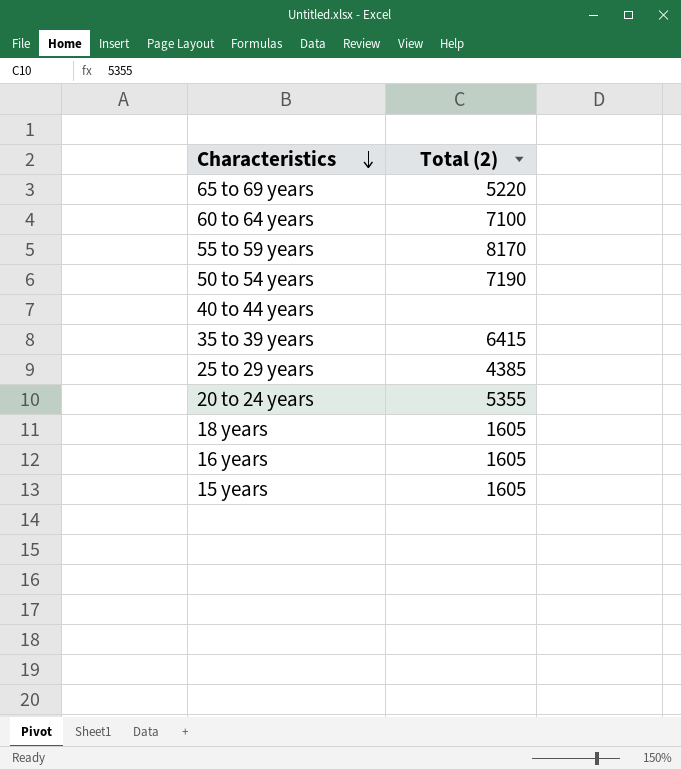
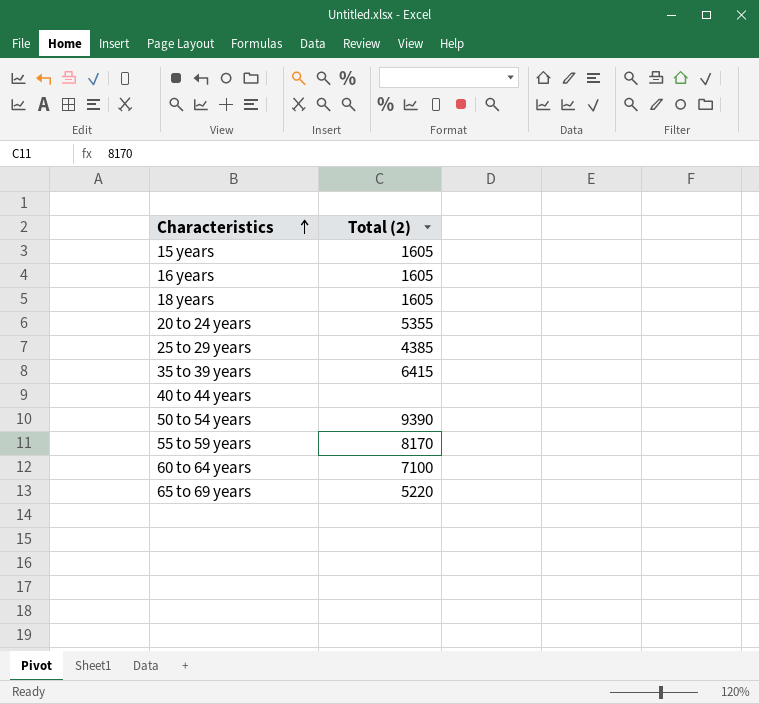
row order: Characteristics descending -> Characteristics ascending
50 to 54 years | Total (2): 7190 -> 9390

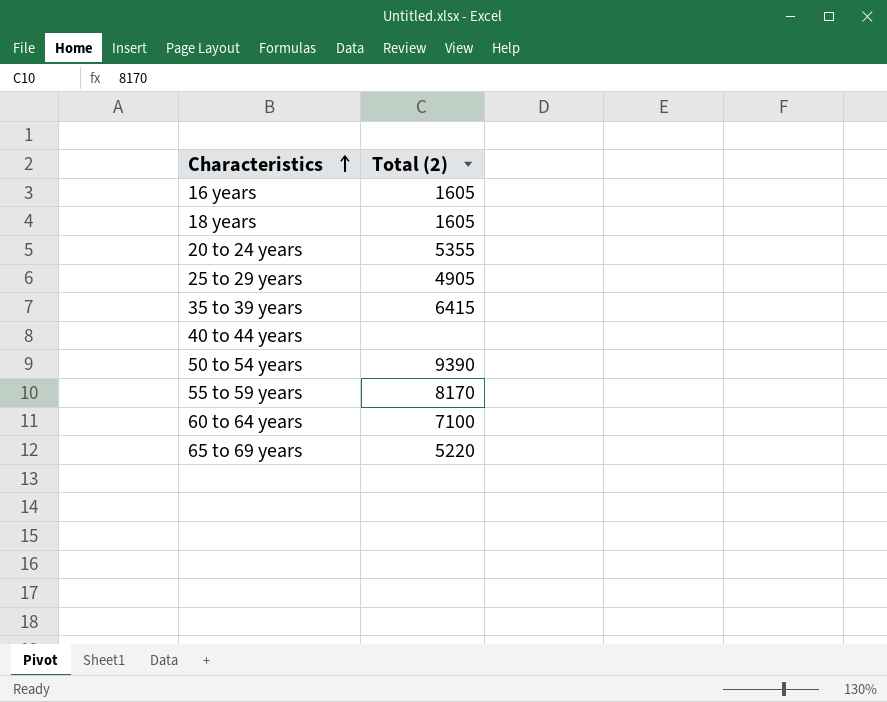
row 15 years: 1605 -> none
25 to 29 years | Total (2): 4385 -> 4905

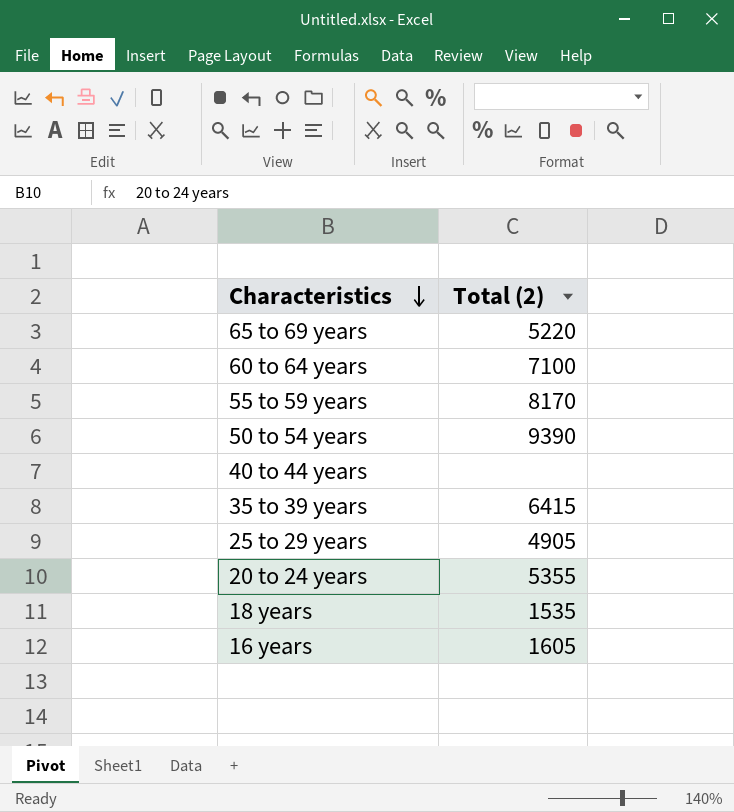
row order: Characteristics ascending -> Characteristics descending
18 years | Total (2): 1605 -> 1535

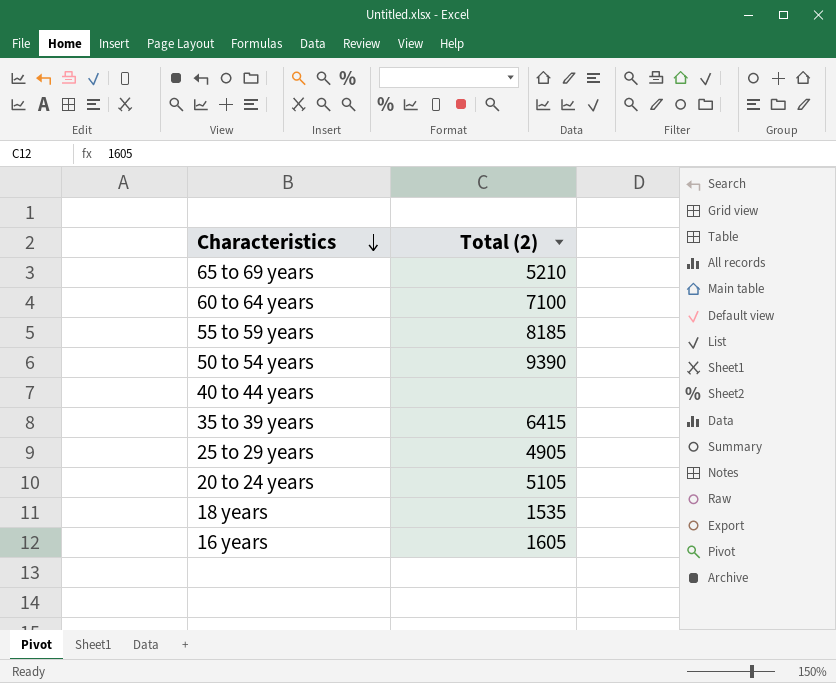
65 to 69 years | Total (2): 5220 -> 5210
55 to 59 years | Total (2): 8170 -> 8185
20 to 24 years | Total (2): 5355 -> 5105

